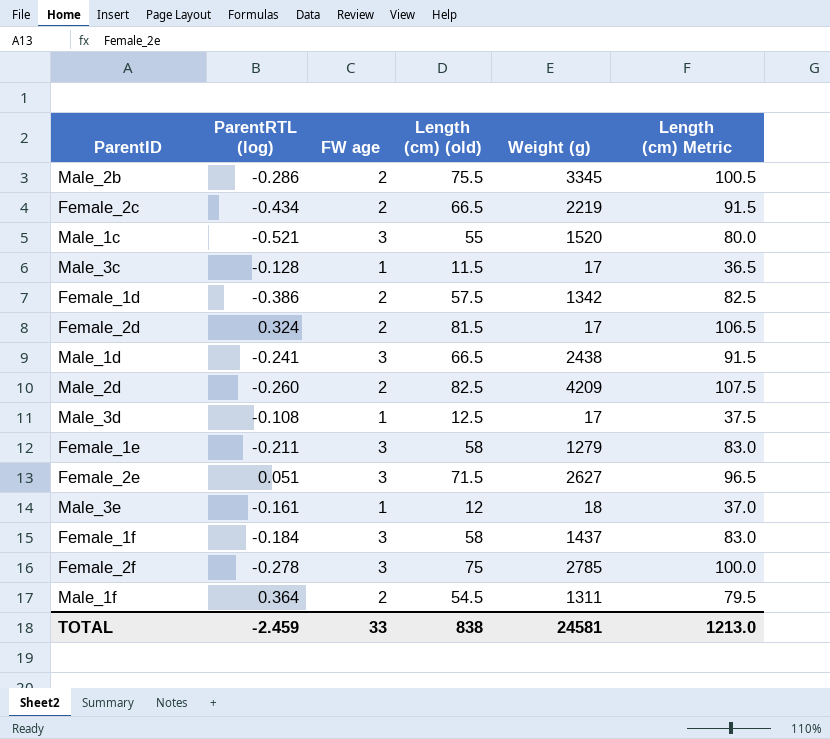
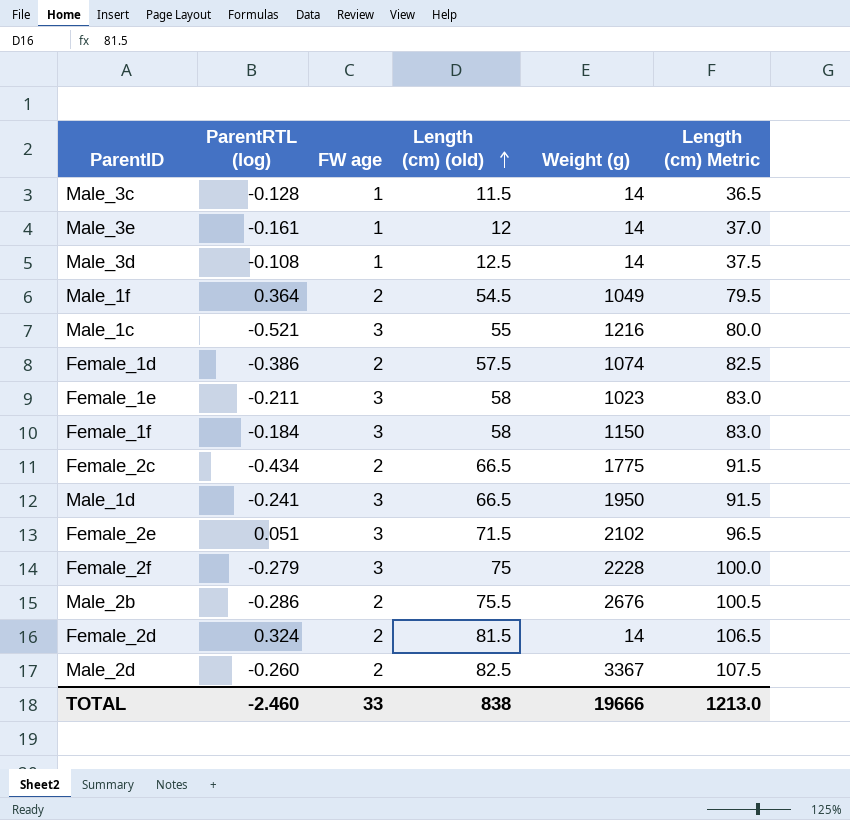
row order: none -> Length (cm) (old) ascending
Male_3c | Weight (g): 17 -> 14
Male_3e | Weight (g): 18 -> 14
Male_3d | Weight (g): 17 -> 14
Male_1f | Weight (g): 1311 -> 1049
Male_1c | Weight (g): 1520 -> 1216
Female_1d | Weight (g): 1342 -> 1074
Female_1e | Weight (g): 1279 -> 1023
Female_1f | Weight (g): 1437 -> 1150
Female_2c | Weight (g): 2219 -> 1775
Male_1d | Weight (g): 2438 -> 1950
Female_2e | Weight (g): 2627 -> 2102
Female_2f | ParentRTL (log): -0.278 -> -0.279
Female_2f | Weight (g): 2785 -> 2228
Male_2b | Weight (g): 3345 -> 2676
Female_2d | Weight (g): 17 -> 14
Male_2d | Weight (g): 4209 -> 3367
TOTAL | ParentRTL (log): -2.459 -> -2.460
TOTAL | Weight (g): 24581 -> 19666

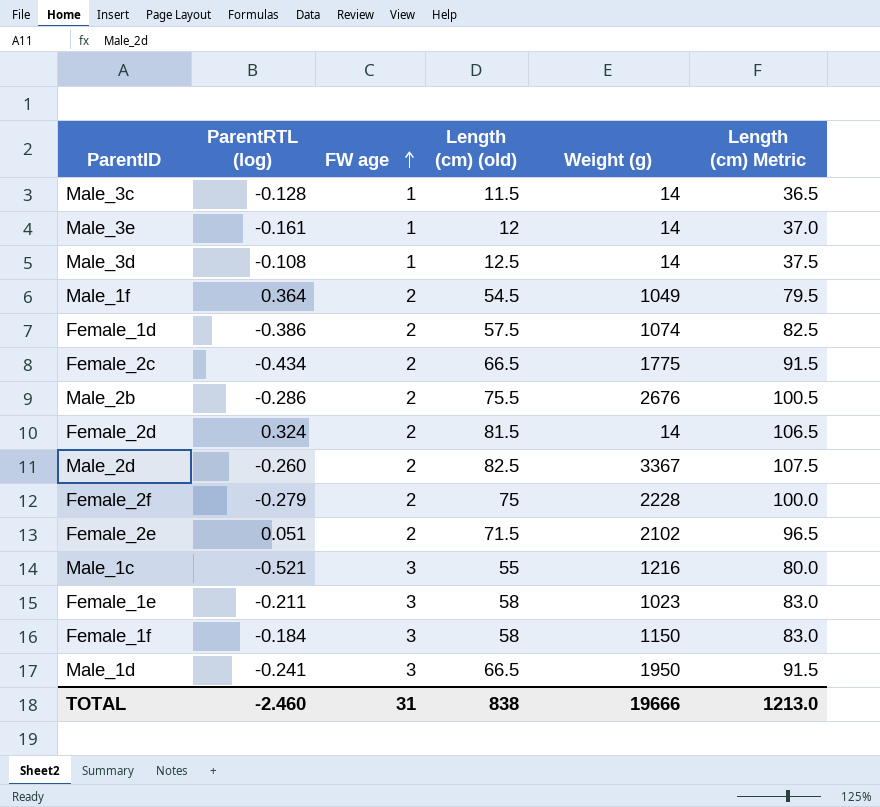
row order: Length (cm) (old) ascending -> FW age ascending
Female_2f | FW age: 3 -> 2
Female_2e | FW age: 3 -> 2
TOTAL | FW age: 33 -> 31

